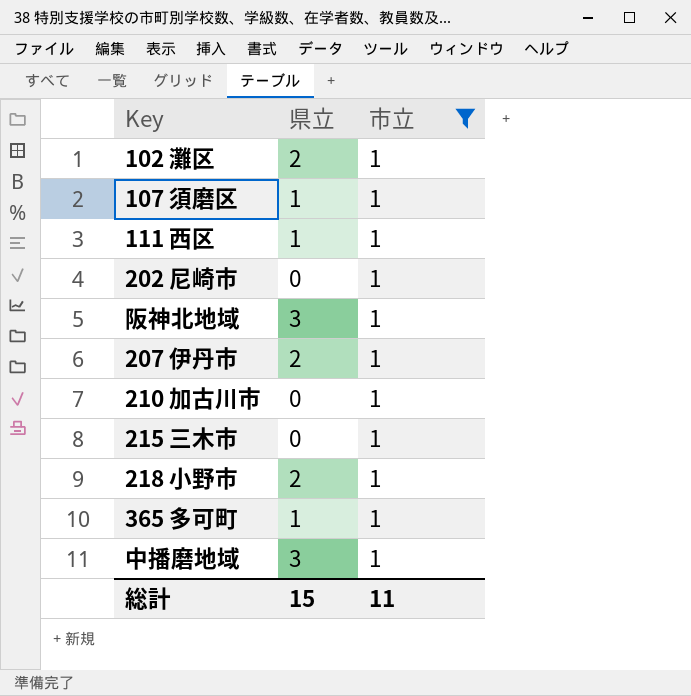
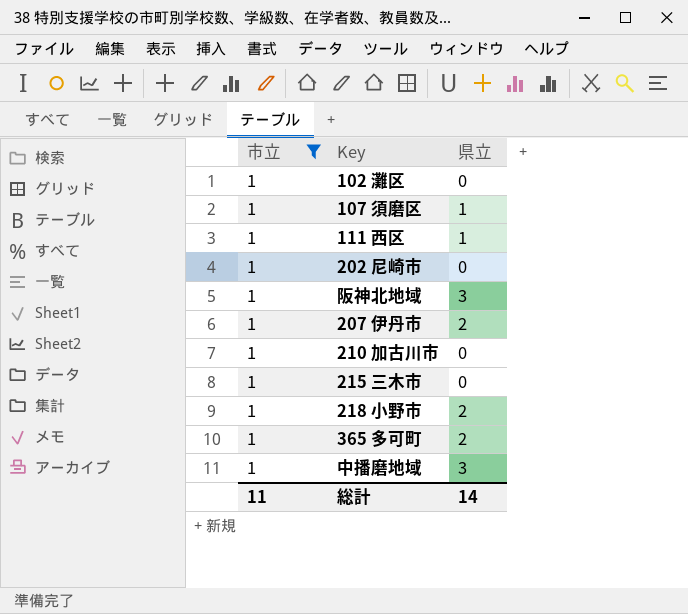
column 市立 | position: 3 -> 1
102 灘区 | 県立: 2 -> 0
365 多可町 | 県立: 1 -> 2
総計 | 県立: 15 -> 14

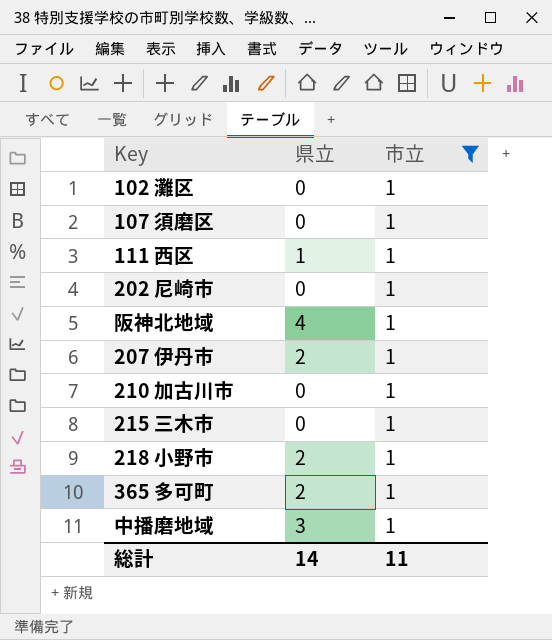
column 市立 | position: 1 -> 3
107 須磨区 | 県立: 1 -> 0
阪神北地域 | 県立: 3 -> 4

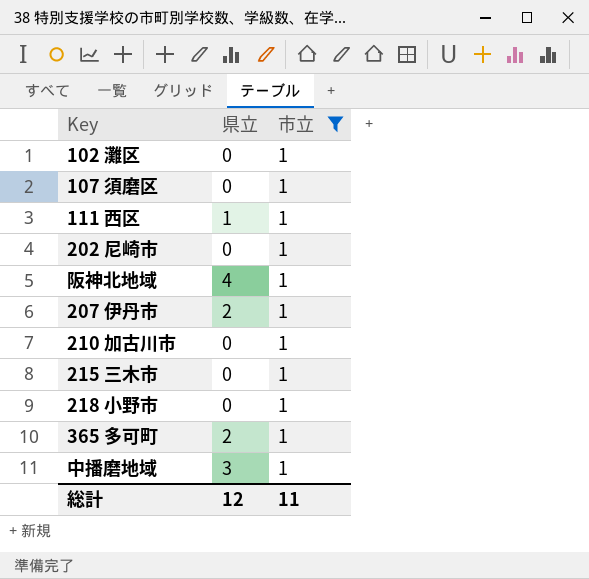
218 小野市 | 県立: 2 -> 0
総計 | 県立: 14 -> 12

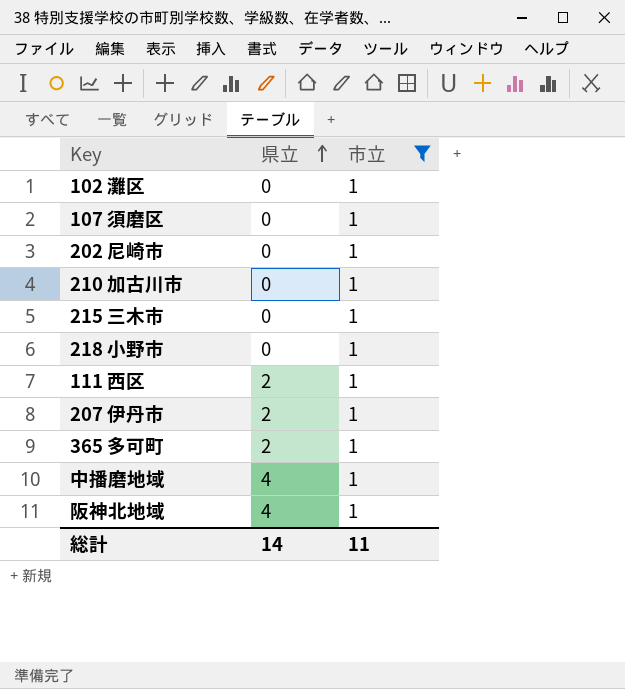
row order: none -> 県立 ascending
111 西区 | 県立: 1 -> 2
中播磨地域 | 県立: 3 -> 4
総計 | 県立: 12 -> 14

